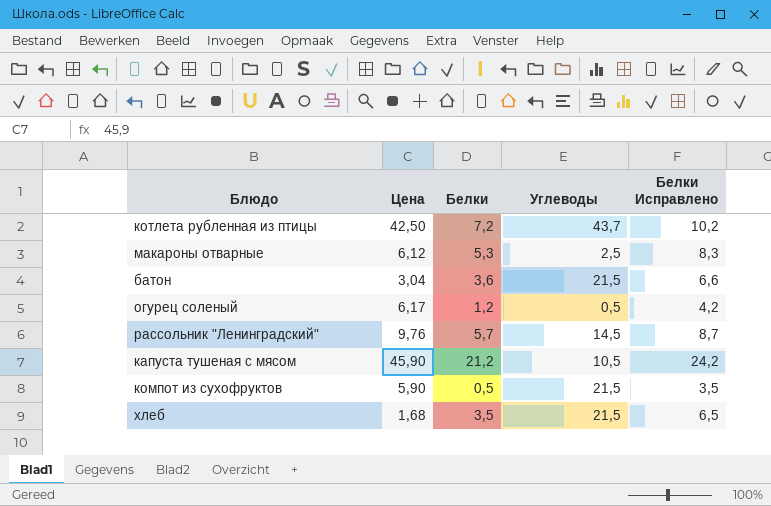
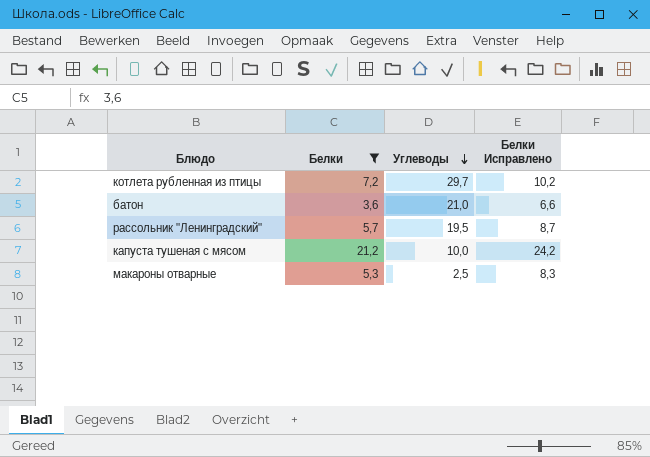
filter: none -> Белки >= 3,6
row order: none -> Углеводы descending
column Цена | position: 2 -> none
котлета рубленная из птицы | Углеводы: 43,7 -> 29,7
батон | Углеводы: 21,5 -> 21,0
рассольник "Ленинградский" | Углеводы: 14,5 -> 19,5
капуста тушеная с мясом | Углеводы: 10,5 -> 10,0

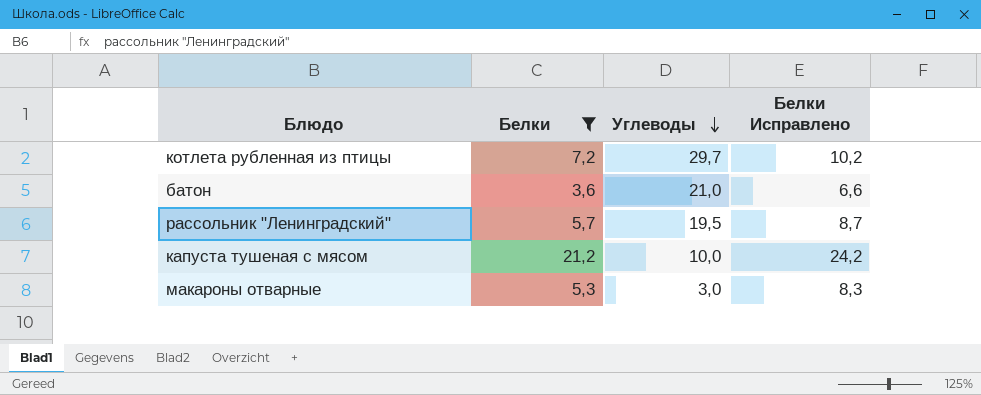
макароны отварные | Углеводы: 2,5 -> 3,0

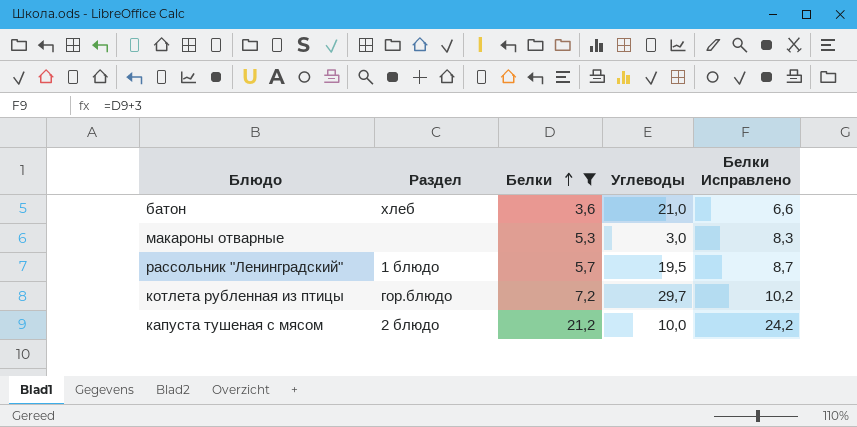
row order: Углеводы descending -> Белки ascending
column Раздел | position: none -> 2

